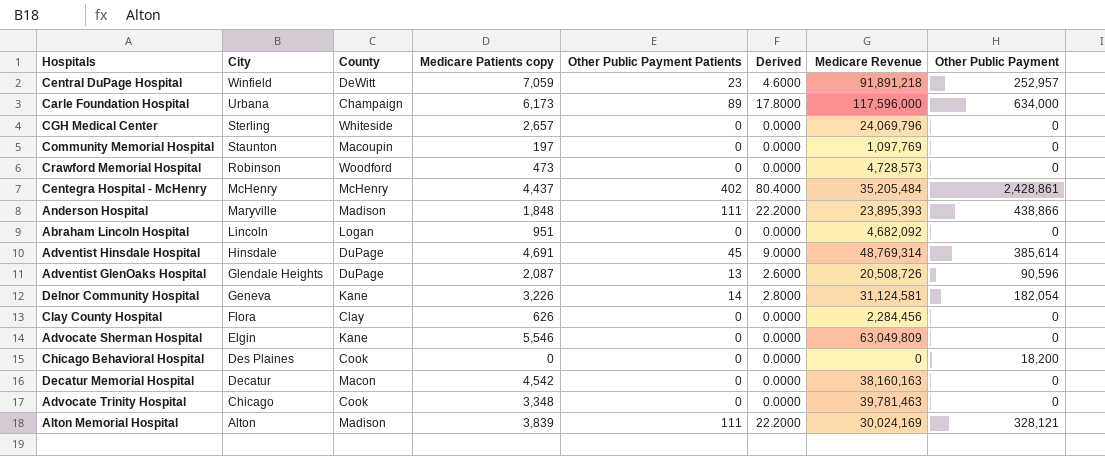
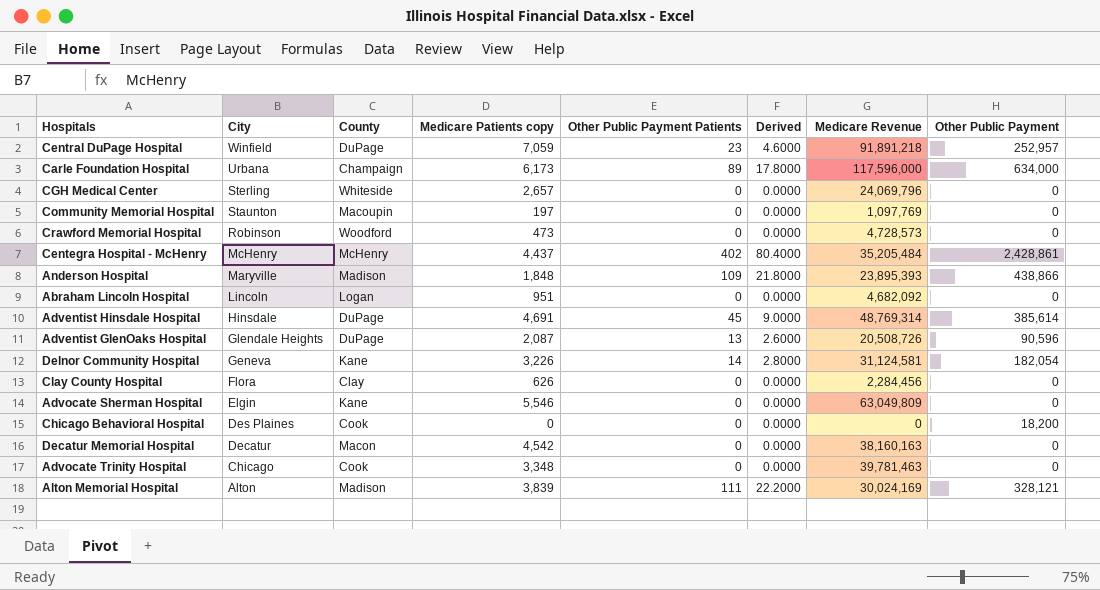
Central DuPage Hospital | County: DeWitt -> DuPage
Anderson Hospital | Other Public Payment Patients: 111 -> 109
Anderson Hospital | Derived: 22.2000 -> 21.8000

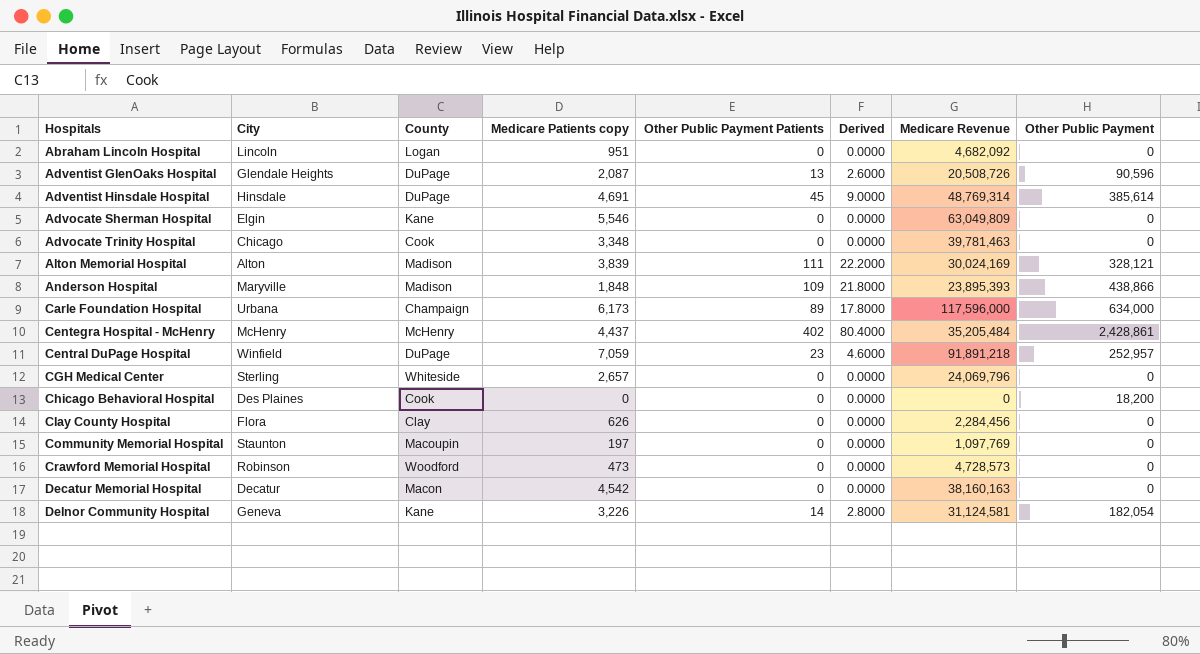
row order: City descending -> Hospitals ascending

